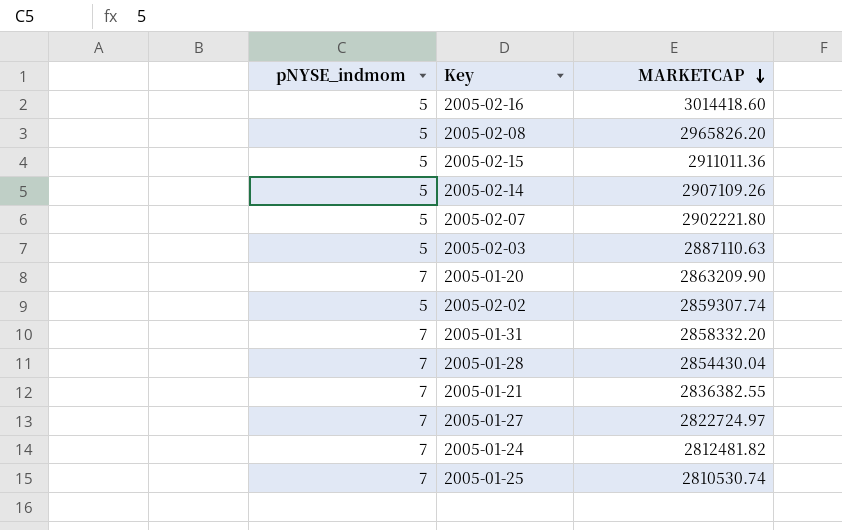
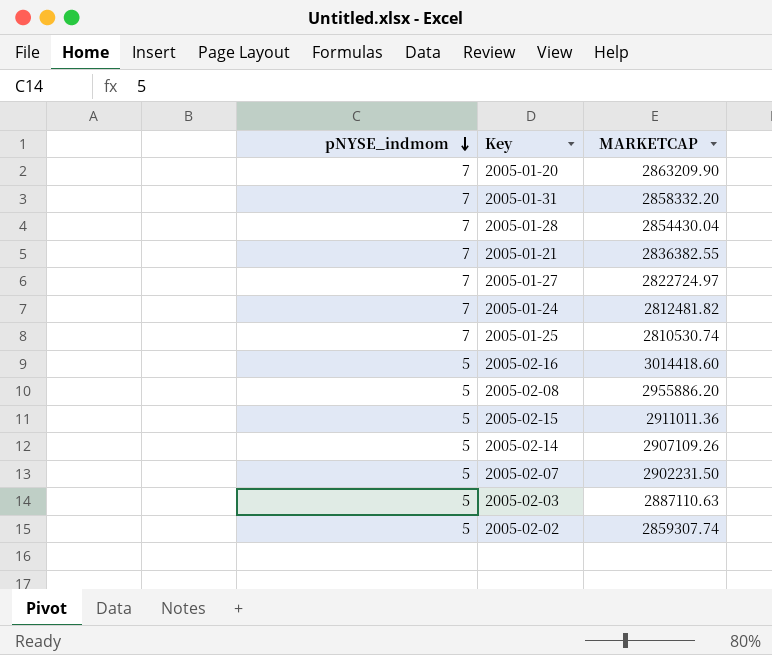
row order: MARKETCAP descending -> pNYSE_indmom descending
2005-02-08 | MARKETCAP: 2965826.20 -> 2955886.20
2005-02-07 | MARKETCAP: 2902221.80 -> 2902231.50

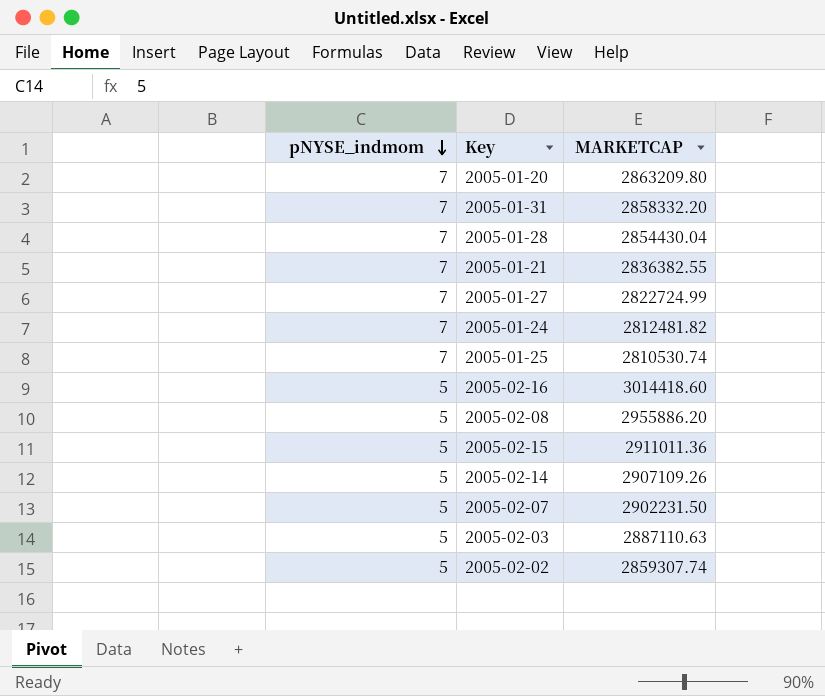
2005-01-20 | MARKETCAP: 2863209.90 -> 2863209.80
2005-01-27 | MARKETCAP: 2822724.97 -> 2822724.99

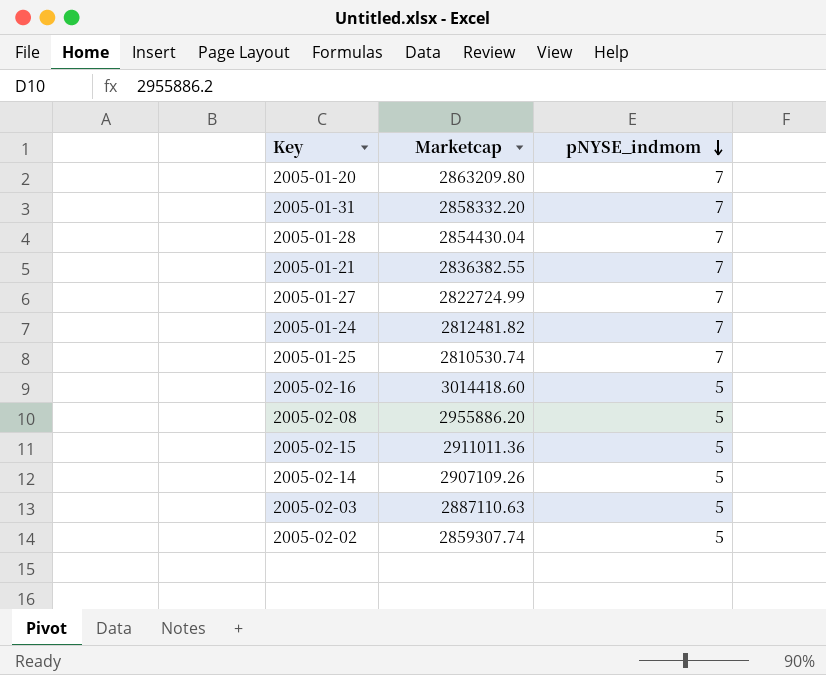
column name: MARKETCAP -> Marketcap
column pNYSE_indmom | position: 1 -> 3
row 2005-02-07: 5 | 2902231.50 -> none

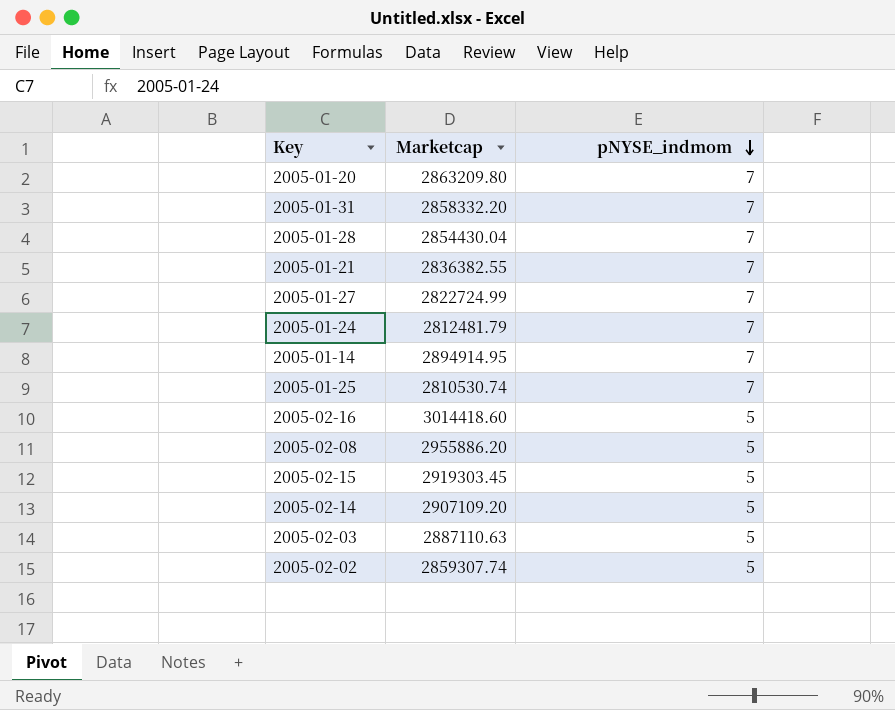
2005-01-24 | Marketcap: 2812481.82 -> 2812481.79
row 2005-01-14: none -> 2894914.95 | 7
2005-02-15 | Marketcap: 2911011.36 -> 2919303.45
2005-02-14 | Marketcap: 2907109.26 -> 2907109.20

